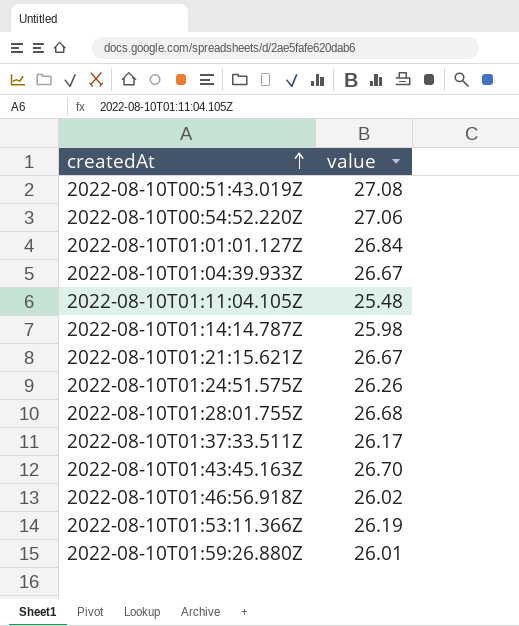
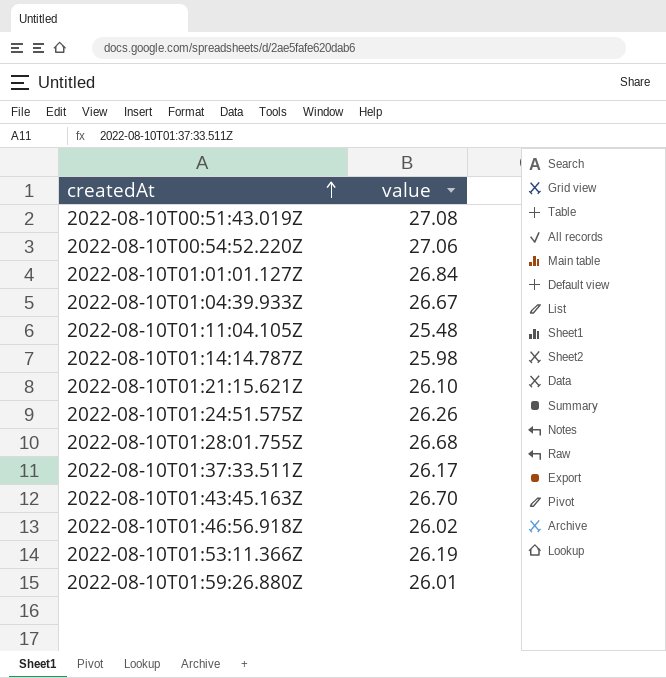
2022-08-10T01:21:15.621Z | value: 26.67 -> 26.10

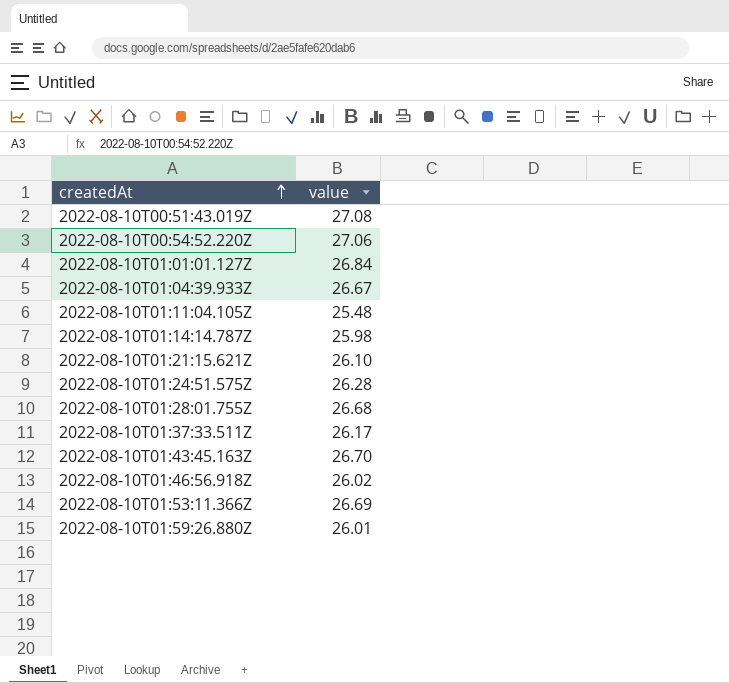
2022-08-10T01:24:51.575Z | value: 26.26 -> 26.28
2022-08-10T01:53:11.366Z | value: 26.19 -> 26.69

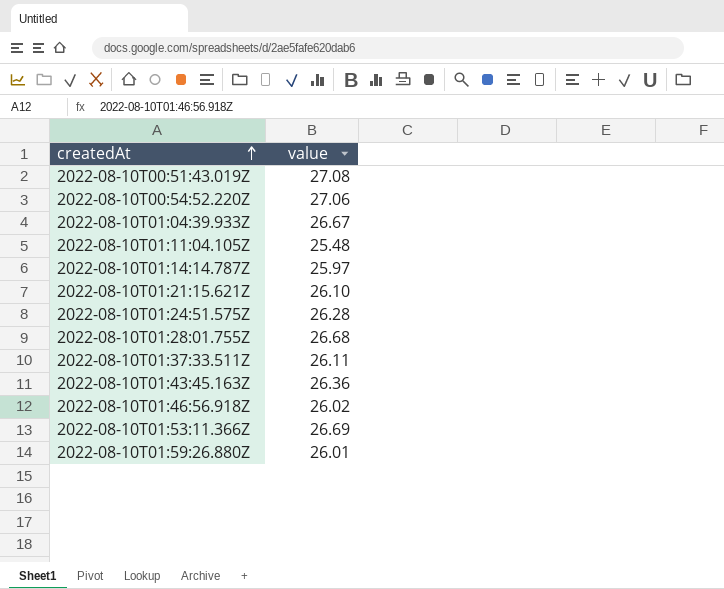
row 2022-08-10T01:01:01.127Z: 26.84 -> none
2022-08-10T01:14:14.787Z | value: 25.98 -> 25.97
2022-08-10T01:37:33.511Z | value: 26.17 -> 26.11
2022-08-10T01:43:45.163Z | value: 26.70 -> 26.36

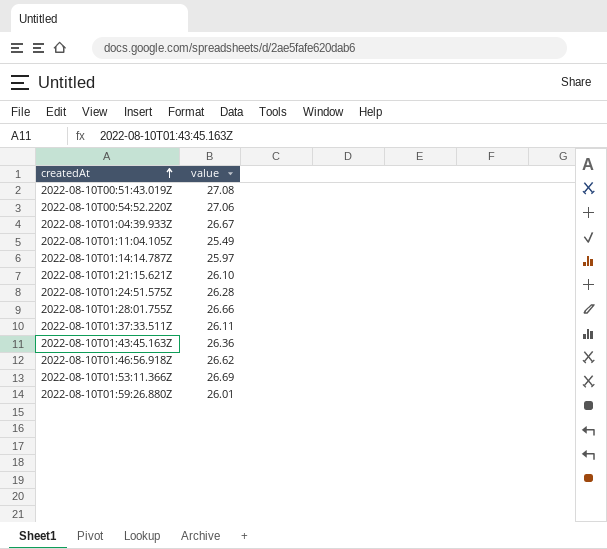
2022-08-10T01:11:04.105Z | value: 25.48 -> 25.49
2022-08-10T01:28:01.755Z | value: 26.68 -> 26.66
2022-08-10T01:46:56.918Z | value: 26.02 -> 26.62

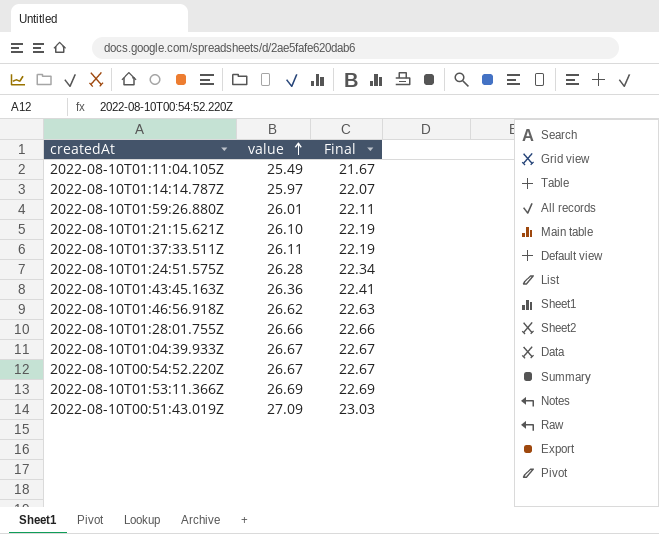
row order: createdAt ascending -> value ascending
column Final | formula: none -> [value] * 0.85
2022-08-10T00:54:52.220Z | value: 27.06 -> 26.67
2022-08-10T00:51:43.019Z | value: 27.08 -> 27.09

